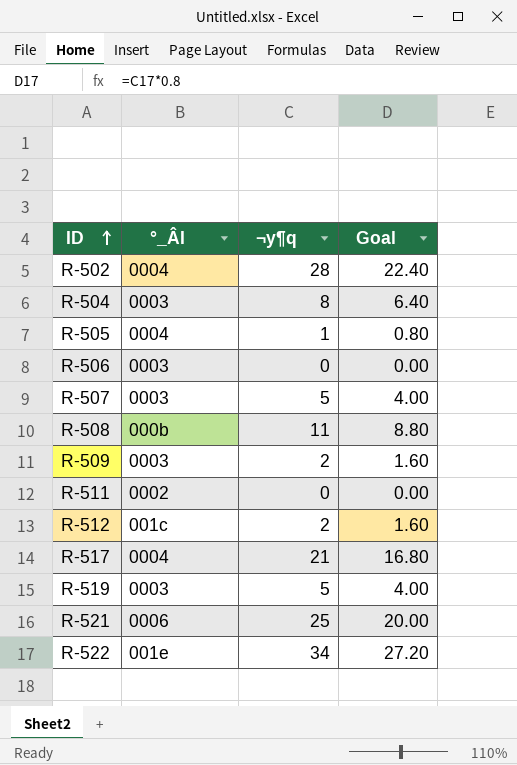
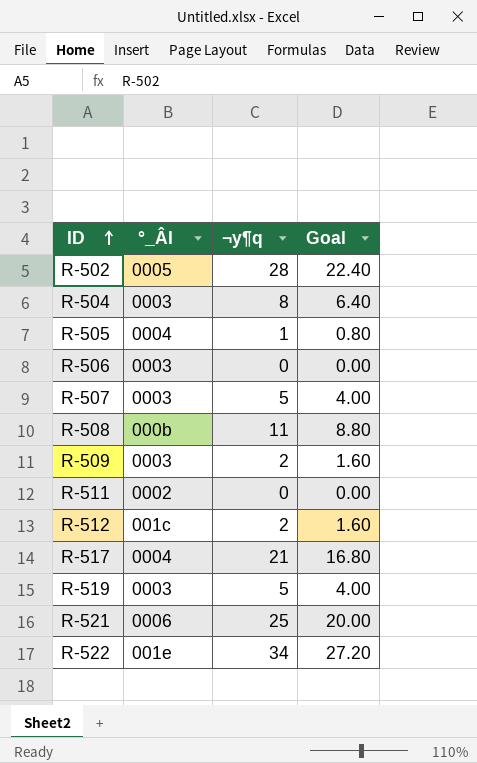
R-502 | °_ÂI: 0004 -> 0005

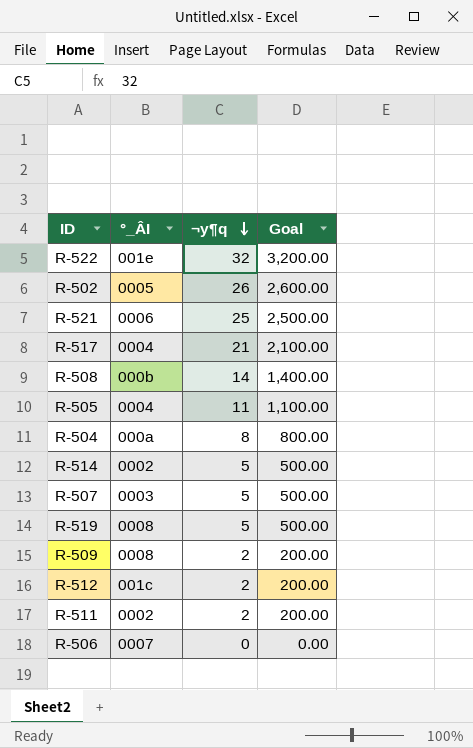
row order: ID ascending -> ¬y¶q descending
column Goal | formula: [¬y¶q] * 0.8 -> [¬y¶q] * 100
R-522 | ¬y¶q: 34 -> 32
R-502 | ¬y¶q: 28 -> 26
R-508 | ¬y¶q: 11 -> 14
R-505 | ¬y¶q: 1 -> 11
R-504 | °_ÂI: 0003 -> 000a
row R-514: none -> 0002 | 5 | 500.00
R-519 | °_ÂI: 0003 -> 0008
R-509 | °_ÂI: 0003 -> 0008
R-511 | ¬y¶q: 0 -> 2
R-506 | °_ÂI: 0003 -> 0007

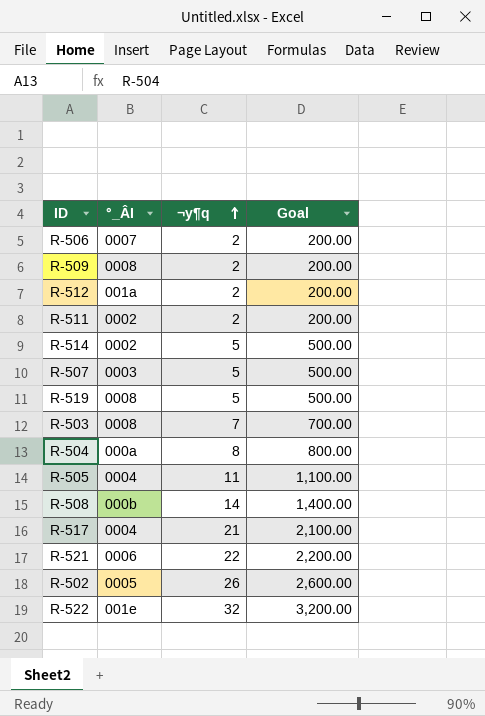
row order: ¬y¶q descending -> ¬y¶q ascending
R-506 | ¬y¶q: 0 -> 2
R-506 | Goal: 0.00 -> 200.00
R-512 | °_ÂI: 001c -> 001a
row R-503: none -> 0008 | 7 | 700.00
R-521 | ¬y¶q: 25 -> 22
R-521 | Goal: 2,500.00 -> 2,200.00

